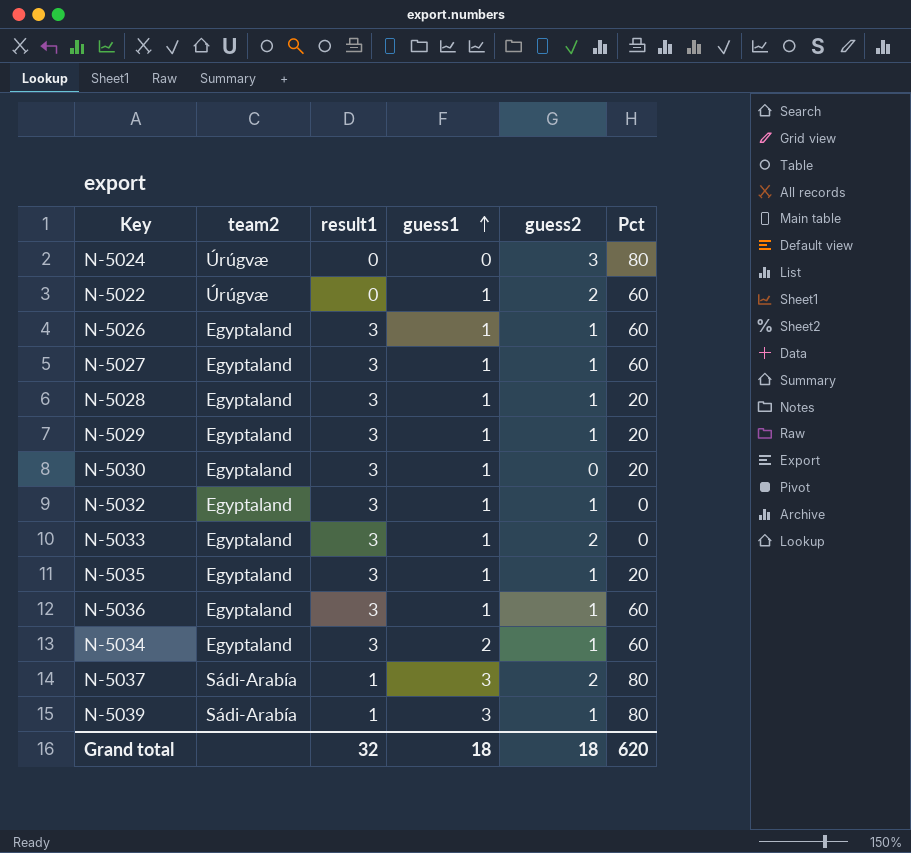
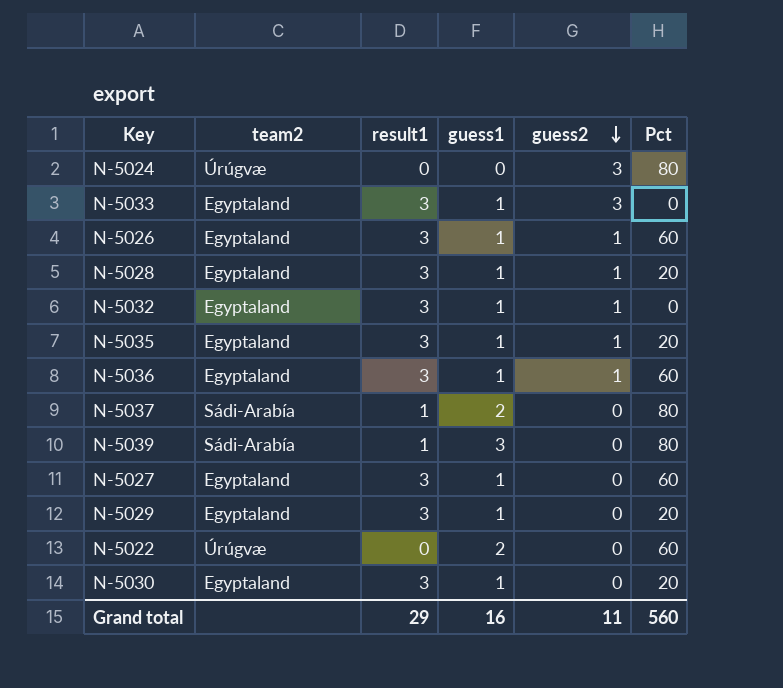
row order: guess1 ascending -> guess2 descending
row N-5034: Egyptaland | 3 | 2 | 1 | 60 -> none
N-5033 | guess2: 2 -> 3
N-5037 | guess1: 3 -> 2
N-5037 | guess2: 2 -> 0
N-5039 | guess2: 1 -> 0
N-5027 | guess2: 1 -> 0
N-5029 | guess2: 1 -> 0
N-5022 | guess1: 1 -> 2
N-5022 | guess2: 2 -> 0
Grand total | result1: 32 -> 29
Grand total | guess1: 18 -> 16
Grand total | guess2: 18 -> 11
Grand total | Pct: 620 -> 560

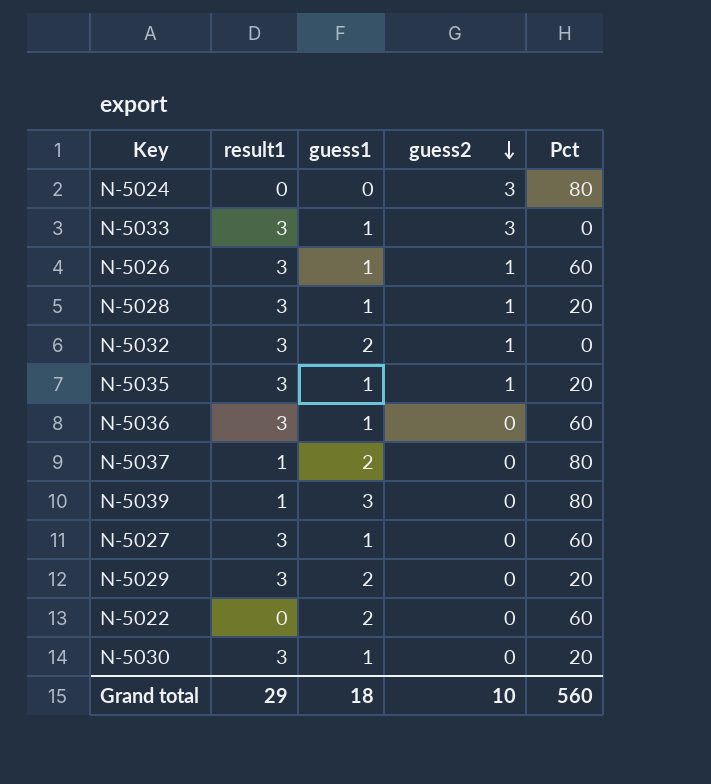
column team2 | position: 2 -> none
N-5032 | guess1: 1 -> 2
N-5036 | guess2: 1 -> 0
N-5029 | guess1: 1 -> 2
Grand total | guess1: 16 -> 18
Grand total | guess2: 11 -> 10

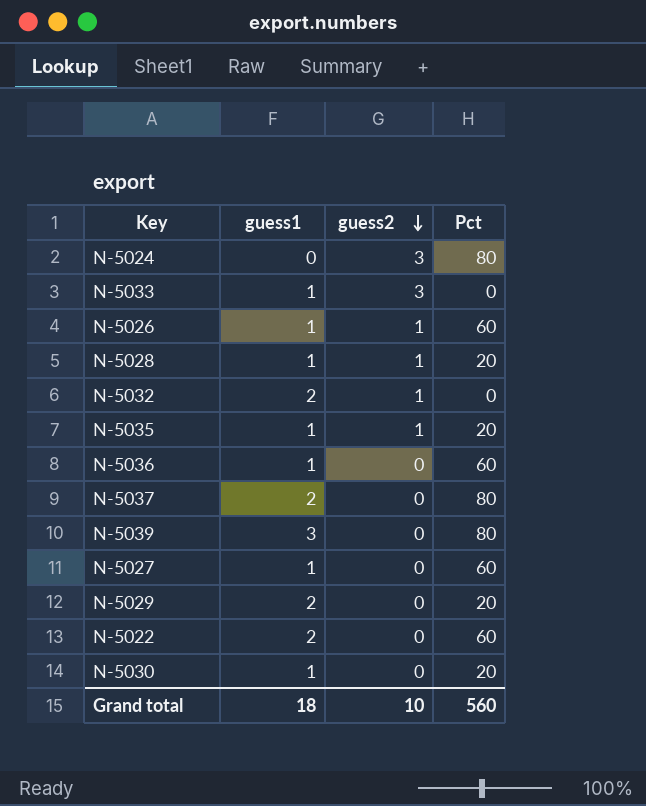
column result1 | position: 2 -> none

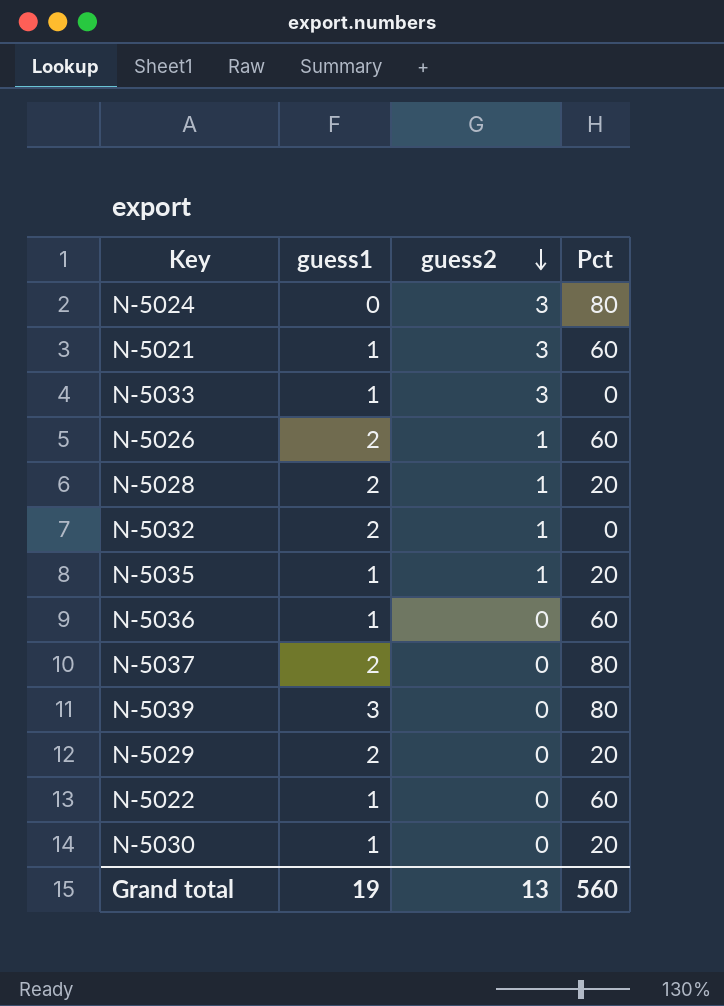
row N-5027: 1 | 0 | 60 -> none
row N-5021: none -> 1 | 3 | 60
N-5026 | guess1: 1 -> 2
N-5028 | guess1: 1 -> 2
N-5022 | guess1: 2 -> 1
Grand total | guess1: 18 -> 19
Grand total | guess2: 10 -> 13

